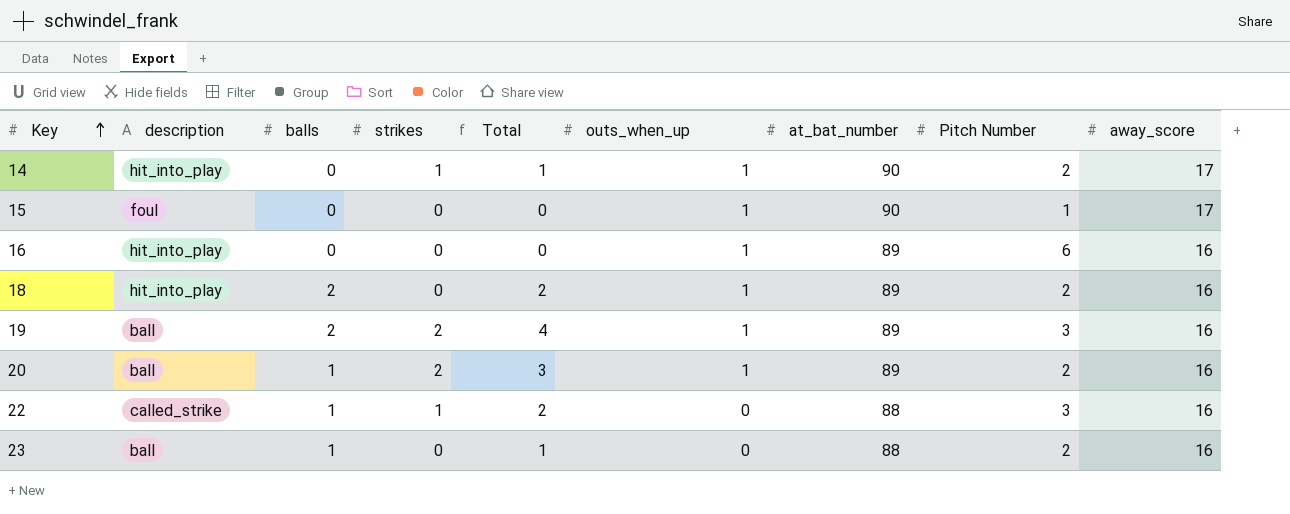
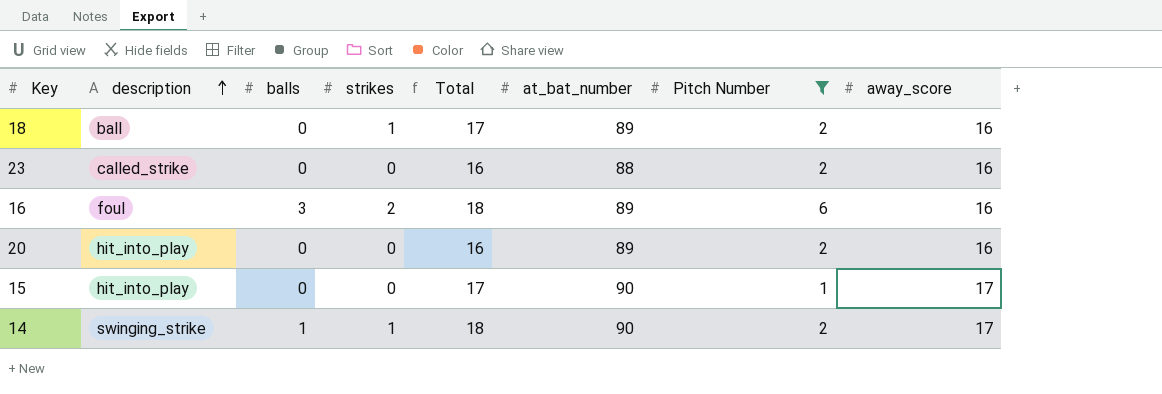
filter: none -> Pitch Number != 3
row order: Key ascending -> description ascending
column outs_when_up | position: 6 -> none
column Total | formula: [balls] + [strikes] -> [strikes] + [away_score]
18 | description: hit_into_play -> ball
18 | balls: 2 -> 0
18 | strikes: 0 -> 1
23 | description: ball -> called_strike
23 | balls: 1 -> 0
16 | description: hit_into_play -> foul
16 | balls: 0 -> 3
16 | strikes: 0 -> 2
20 | description: ball -> hit_into_play
20 | balls: 1 -> 0
20 | strikes: 2 -> 0
15 | description: foul -> hit_into_play
14 | description: hit_into_play -> swinging_strike
14 | balls: 0 -> 1

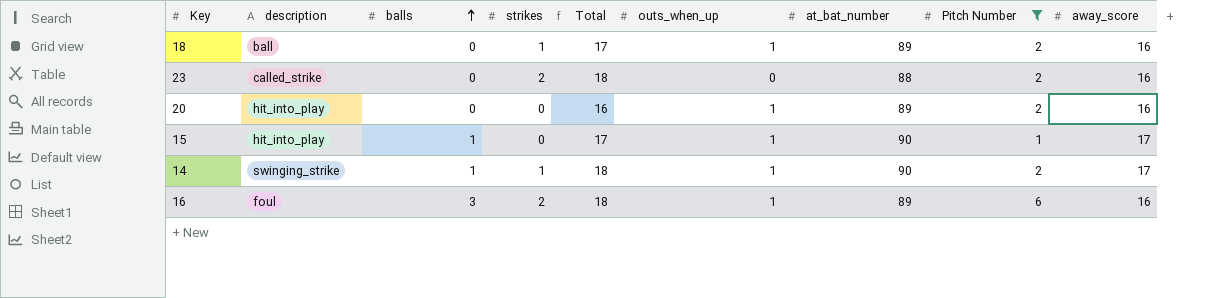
row order: description ascending -> balls ascending
column outs_when_up | position: none -> 6
23 | strikes: 0 -> 2
23 | Total: 16 -> 18
15 | balls: 0 -> 1

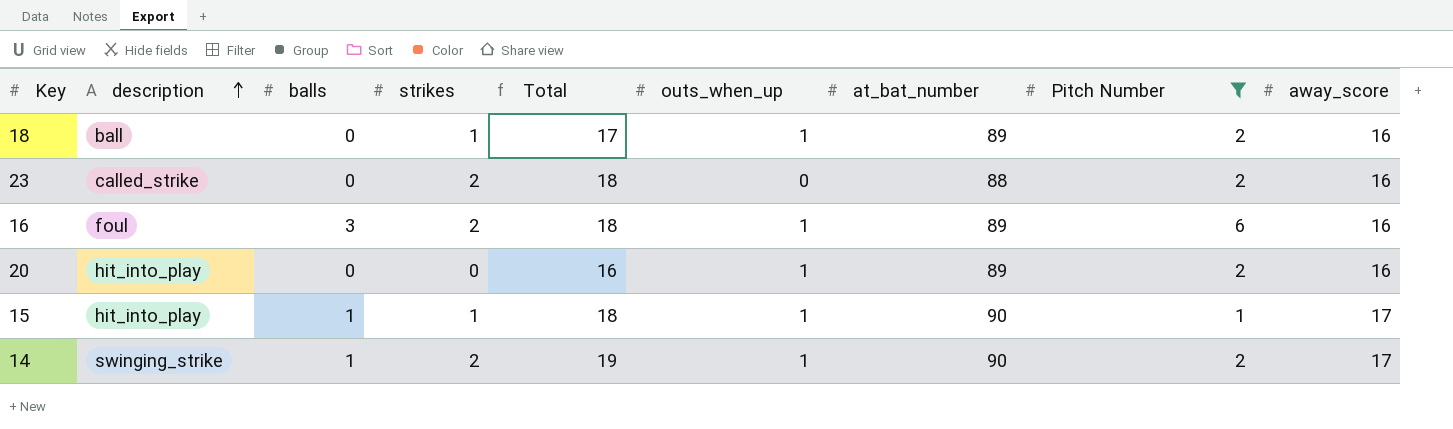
row order: balls ascending -> description ascending
15 | strikes: 0 -> 1
15 | Total: 17 -> 18
14 | strikes: 1 -> 2
14 | Total: 18 -> 19

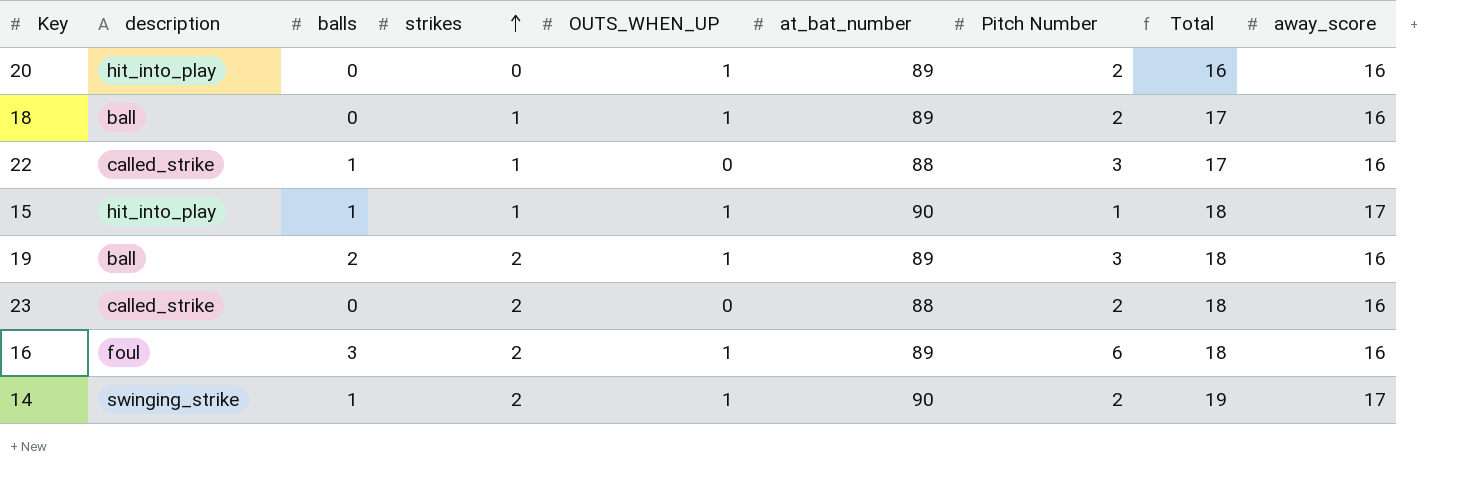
filter: Pitch Number != 3 -> none
row order: description ascending -> strikes ascending
column name: outs_when_up -> OUTS_WHEN_UP
column Total | position: 5 -> 8

